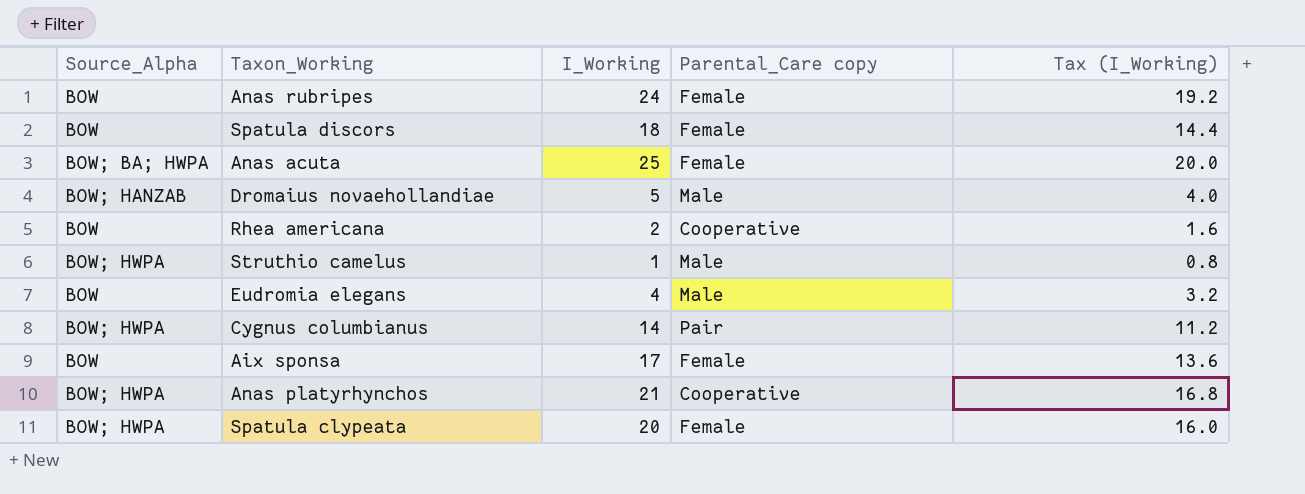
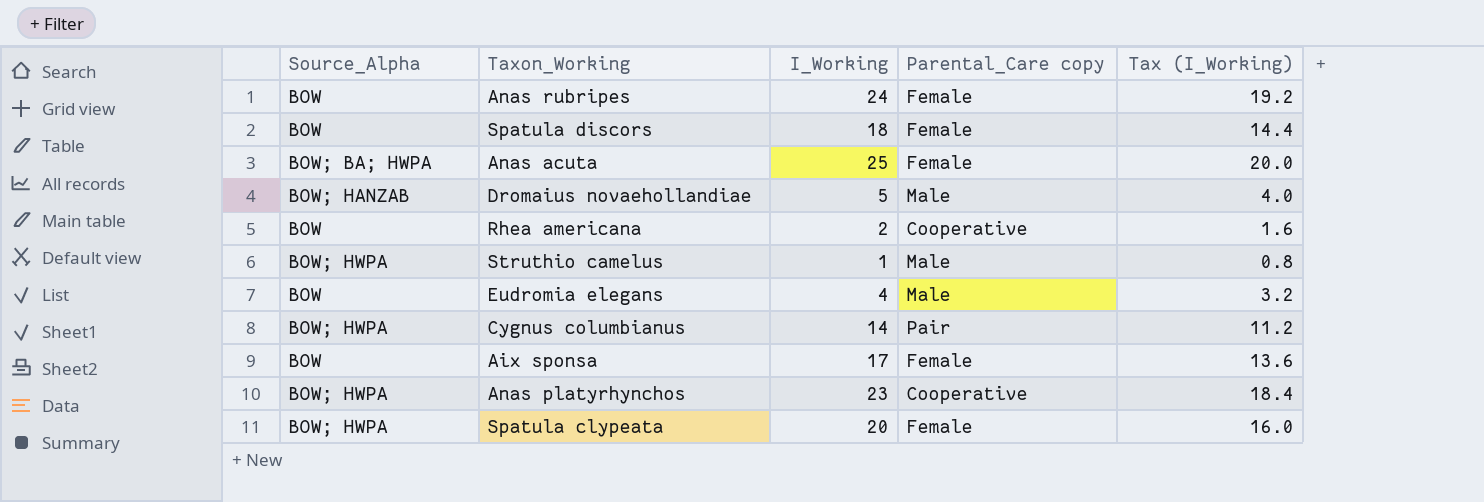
Anas platyrhynchos | I_Working: 21 -> 23
Anas platyrhynchos | Tax (I_Working): 16.8 -> 18.4

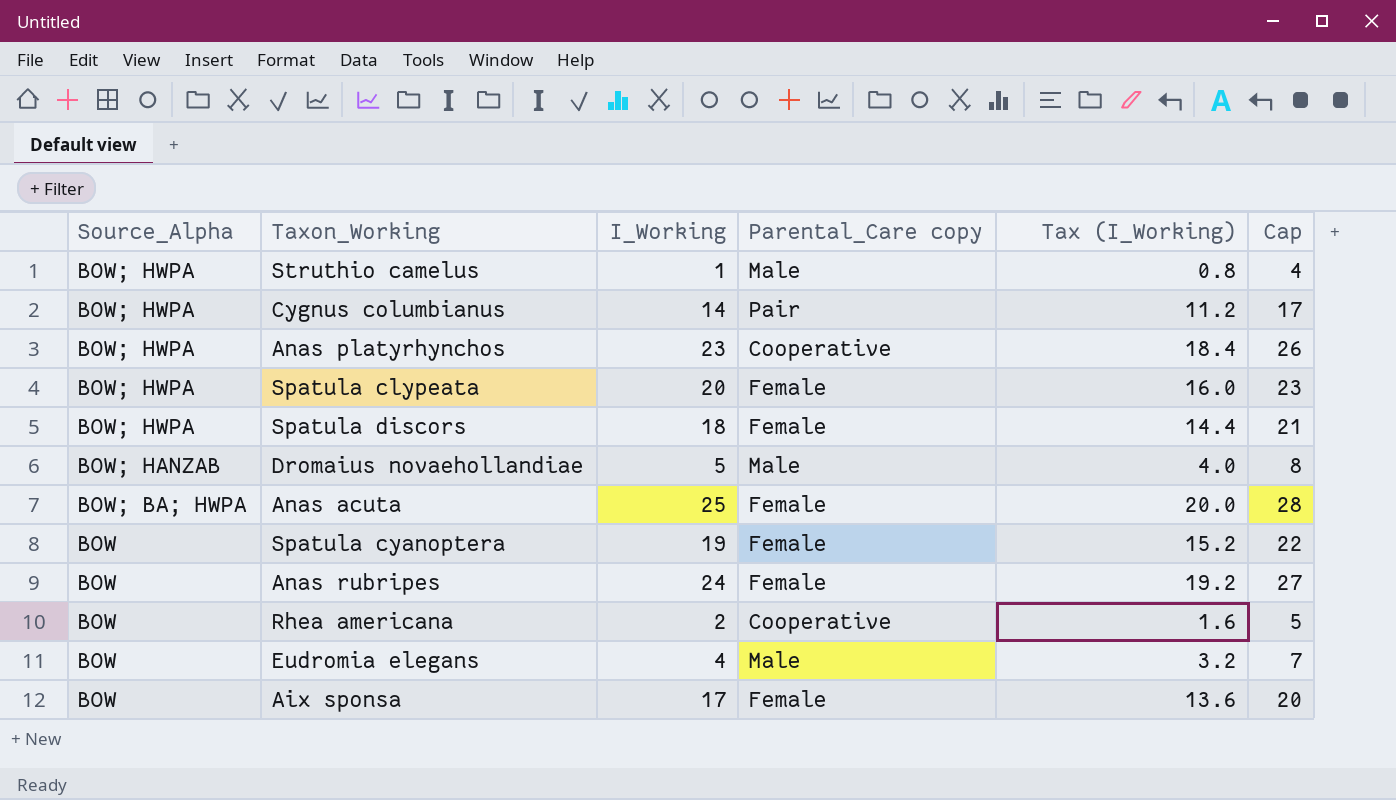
row order: none -> Source_Alpha descending
column Cap | formula: none -> [I_Working] + 3
Spatula discors | Source_Alpha: BOW -> BOW; HWPA
row Spatula cyanoptera: none -> BOW | 19 | Female | 15.2 | 22

